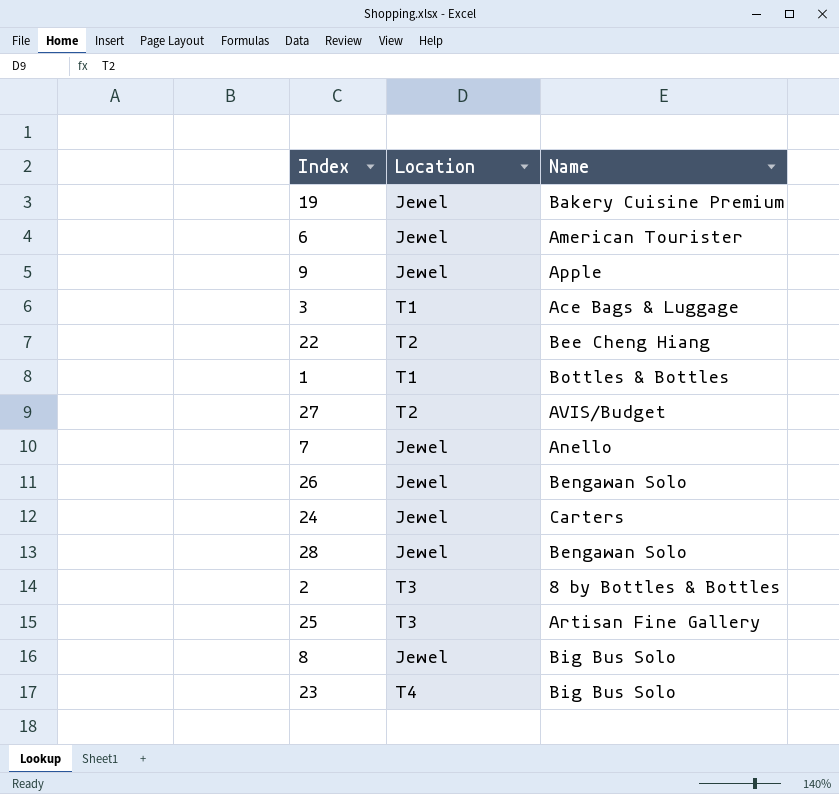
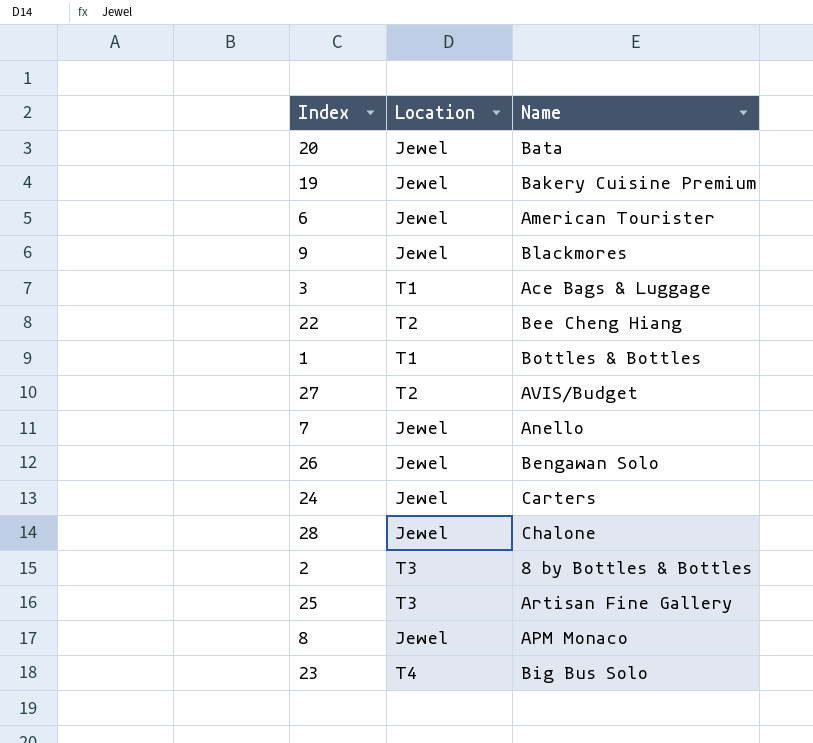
row 20: none -> Jewel | Bata
9 | Name: Apple -> Blackmores
28 | Name: Bengawan Solo -> Chalone
8 | Name: Big Bus Solo -> APM Monaco

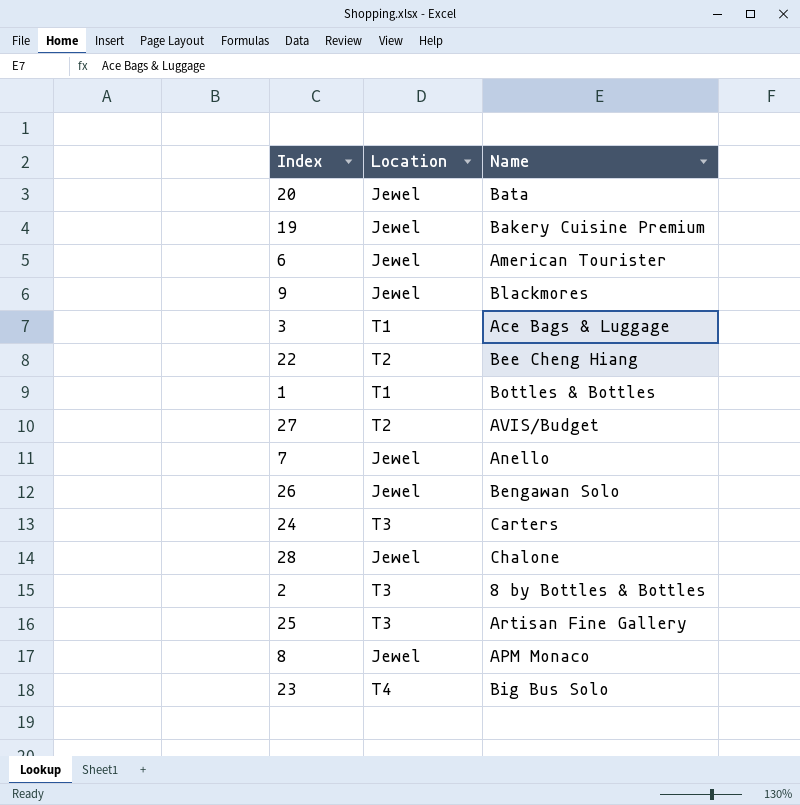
24 | Location: Jewel -> T3

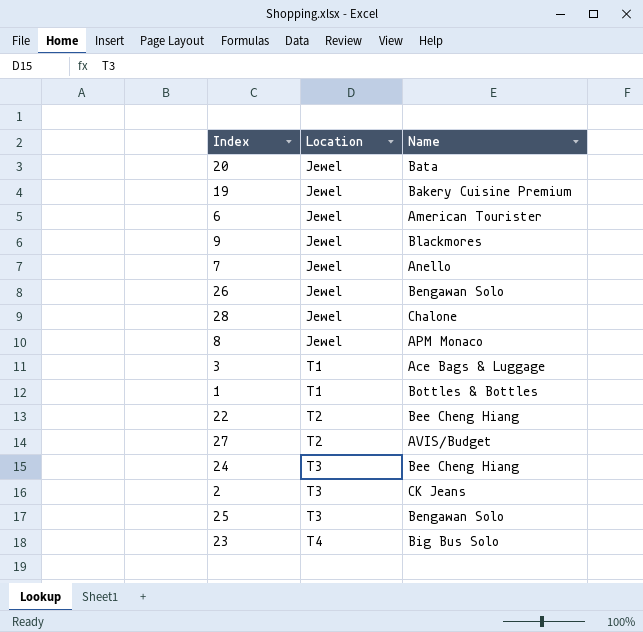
row order: none -> Location ascending
24 | Name: Carters -> Bee Cheng Hiang
2 | Name: 8 by Bottles & Bottles -> CK Jeans
25 | Name: Artisan Fine Gallery -> Bengawan Solo

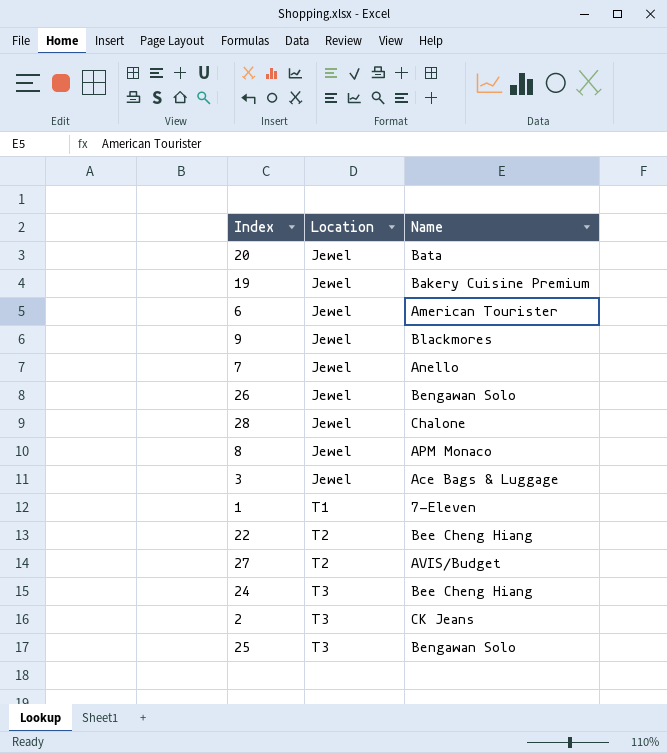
row 23: T4 | Big Bus Solo -> none
3 | Location: T1 -> Jewel
1 | Name: Bottles & Bottles -> 7-Eleven

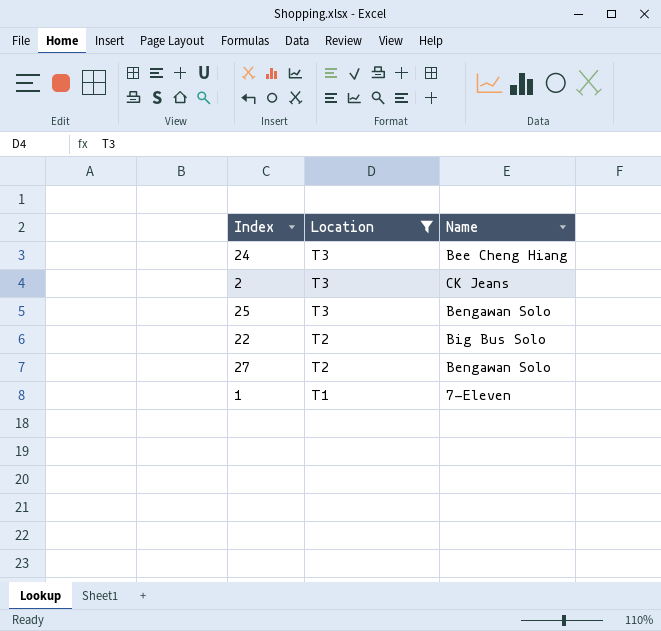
filter: none -> Location != Jewel
row order: Location ascending -> Location descending
22 | Name: Bee Cheng Hiang -> Big Bus Solo
27 | Name: AVIS/Budget -> Bengawan Solo

